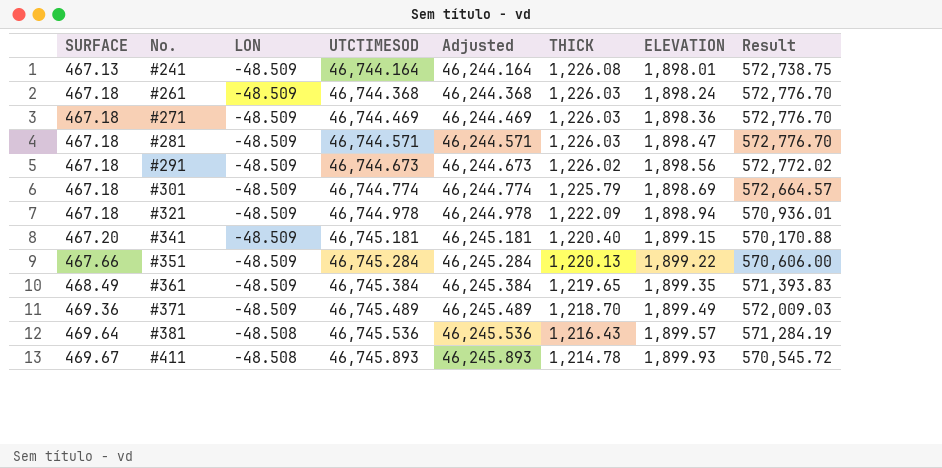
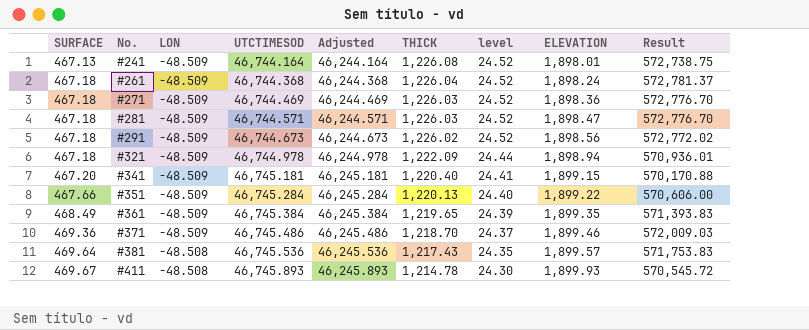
column level | formula: none -> [THICK] * 0.02
row #301: 467.18 | -48.509 | 46,744.774 | 46,244.774 | 1,225.79 | 1,898.69 | 572,664.57 -> none
#261 | THICK: 1,226.03 -> 1,226.04
#261 | Result: 572,776.70 -> 572,781.37
#371 | UTCTIMESOD: 46,745.489 -> 46,745.486
#371 | Adjusted: 46,245.489 -> 46,245.486
#371 | ELEVATION: 1,899.49 -> 1,899.46
#381 | THICK: 1,216.43 -> 1,217.43
#381 | Result: 571,284.19 -> 571,753.83

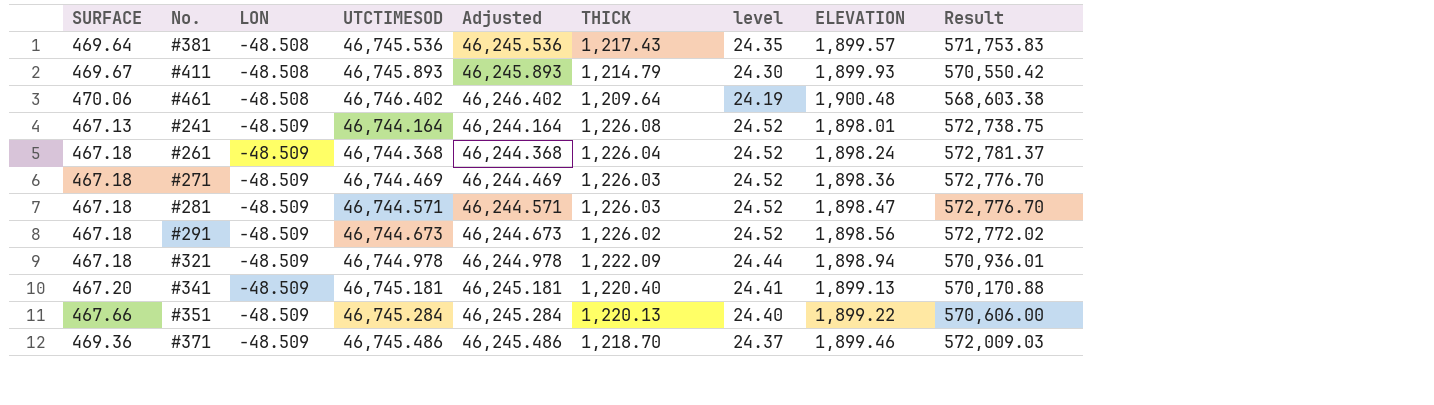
row order: SURFACE ascending -> LON descending
row #361: 468.49 | -48.509 | 46,745.384 | 46,245.384 | 1,219.65 | 24.39 | 1,899.35 | 571,393.83 -> none
#411 | THICK: 1,214.78 -> 1,214.79
#411 | Result: 570,545.72 -> 570,550.42
row #461: none -> 470.06 | -48.508 | 46,746.402 | 46,246.402 | 1,209.64 | 24.19 | 1,900.48 | 568,603.38
#341 | ELEVATION: 1,899.15 -> 1,899.13

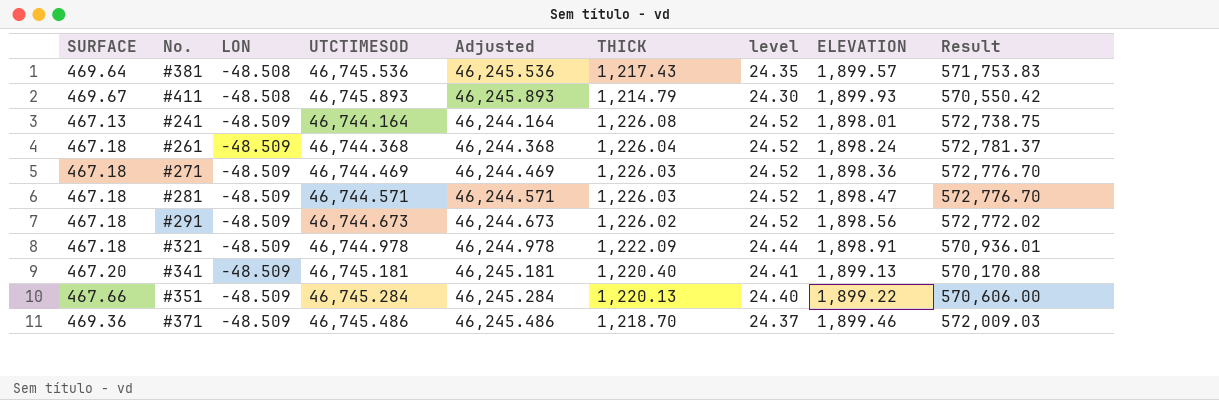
row #461: 470.06 | -48.508 | 46,746.402 | 46,246.402 | 1,209.64 | 24.19 | 1,900.48 | 568,603.38 -> none
#321 | ELEVATION: 1,898.94 -> 1,898.91

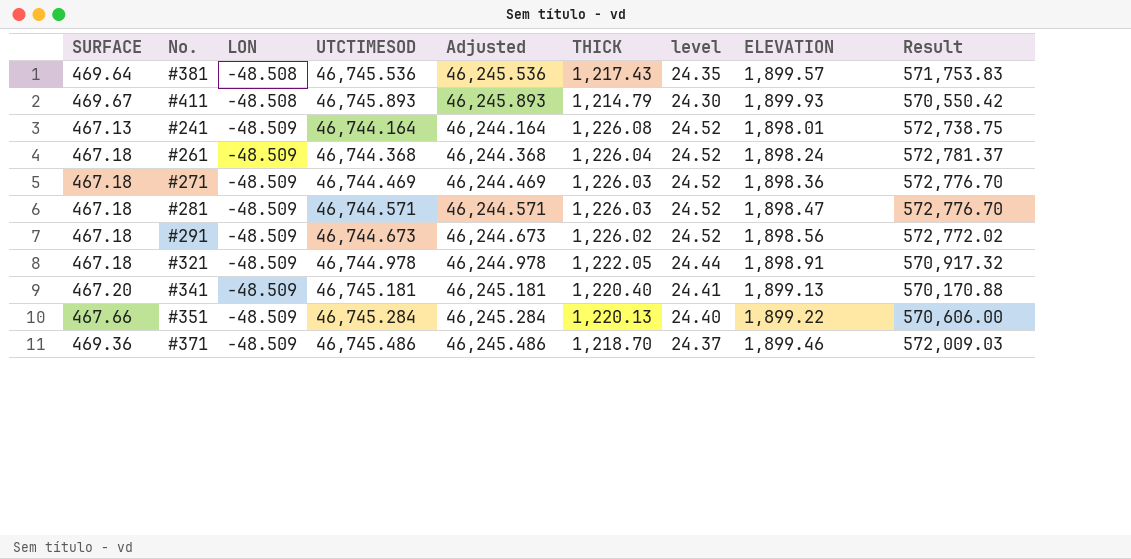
#321 | THICK: 1,222.09 -> 1,222.05
#321 | Result: 570,936.01 -> 570,917.32

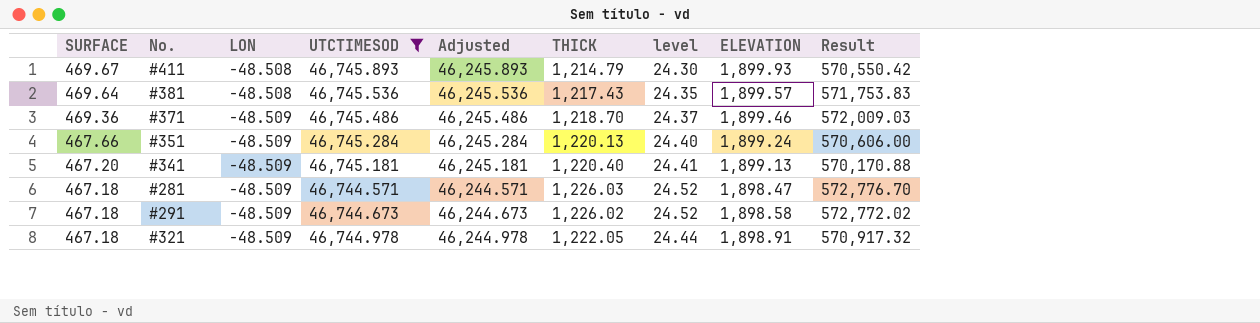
filter: none -> UTCTIMESOD >= 46,744.571
row order: LON descending -> SURFACE descending
#351 | ELEVATION: 1,899.22 -> 1,899.24
#291 | ELEVATION: 1,898.56 -> 1,898.58

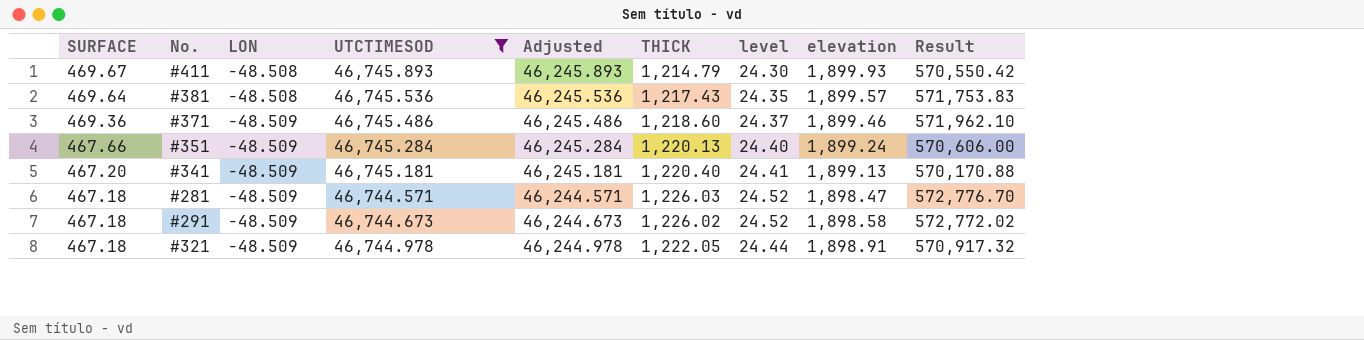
column name: ELEVATION -> elevation
#371 | THICK: 1,218.70 -> 1,218.60
#371 | Result: 572,009.03 -> 571,962.10

